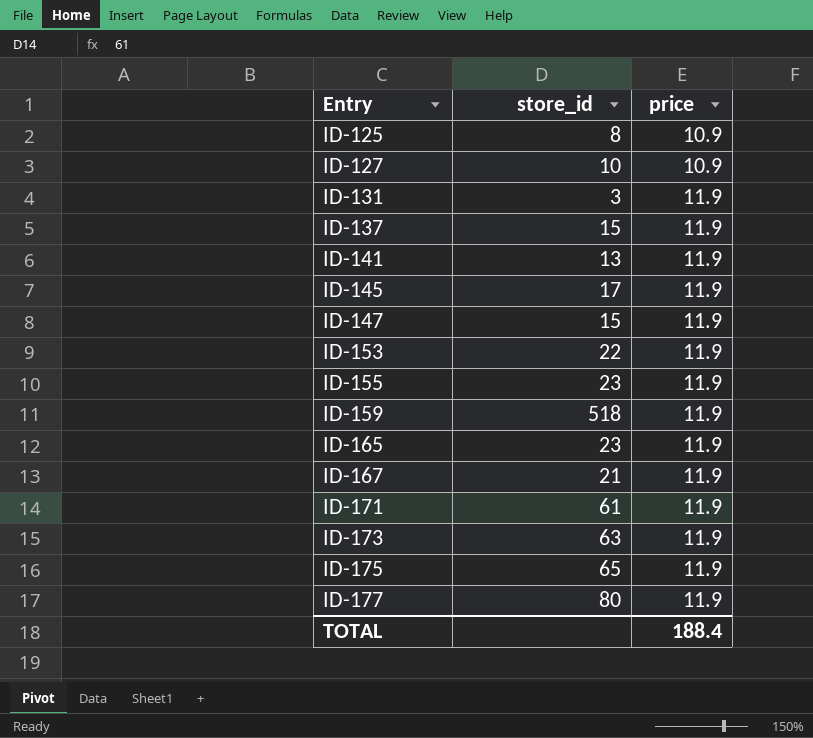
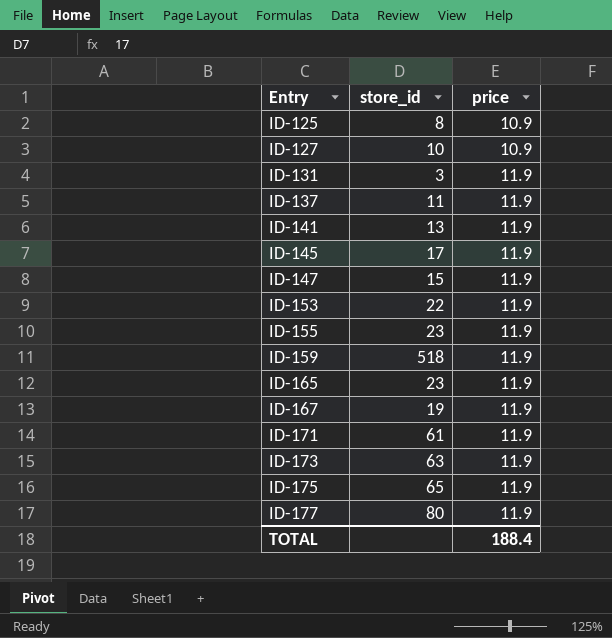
ID-137 | store_id: 15 -> 11
ID-167 | store_id: 21 -> 19

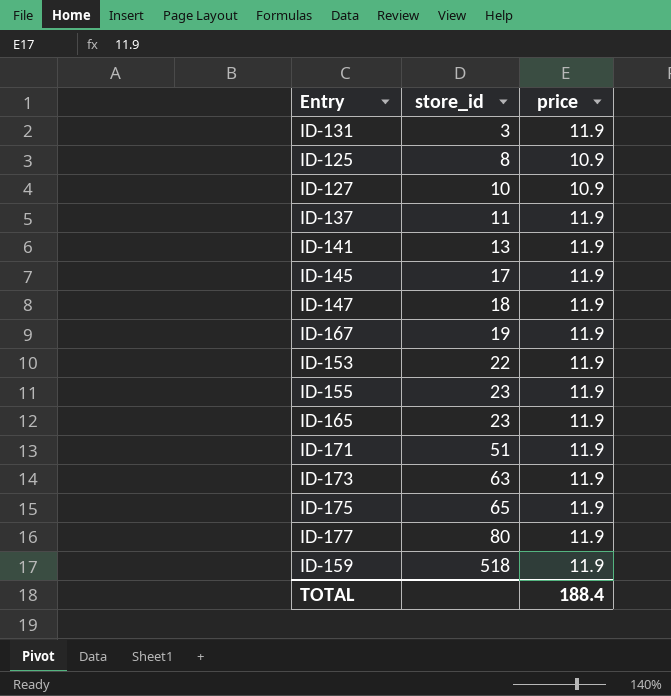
row order: Entry ascending -> store_id ascending
ID-147 | store_id: 15 -> 18
ID-171 | store_id: 61 -> 51

